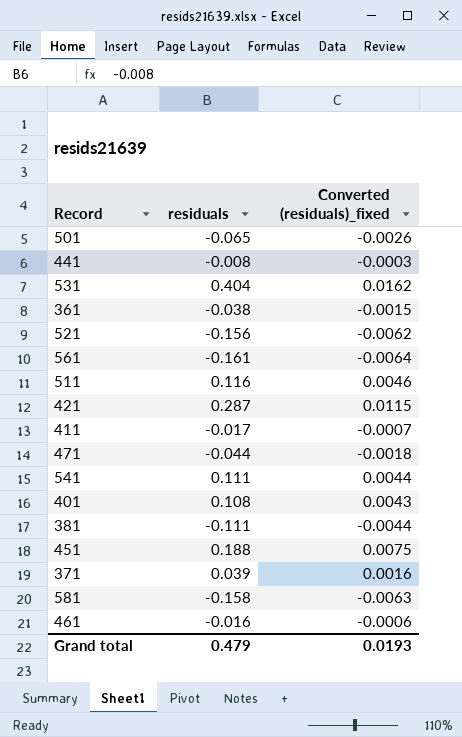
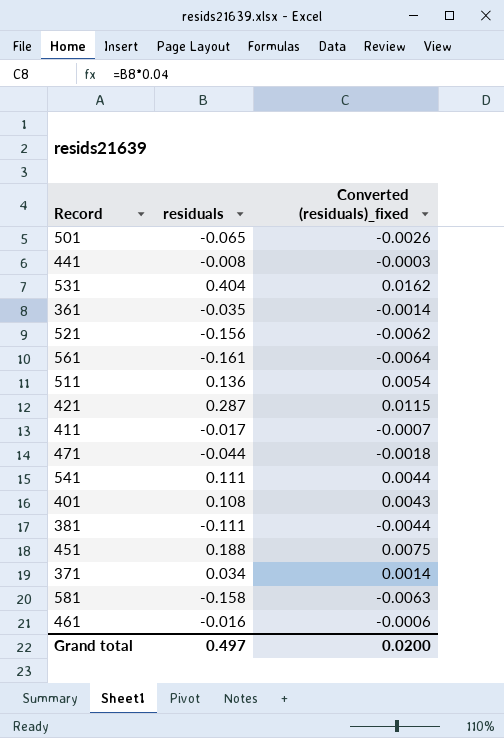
361 | residuals: -0.038 -> -0.035
361 | Converted (residuals)_fixed: -0.0015 -> -0.0014
511 | residuals: 0.116 -> 0.136
511 | Converted (residuals)_fixed: 0.0046 -> 0.0054
371 | residuals: 0.039 -> 0.034
371 | Converted (residuals)_fixed: 0.0016 -> 0.0014
Grand total | residuals: 0.479 -> 0.497
Grand total | Converted (residuals)_fixed: 0.0193 -> 0.0200

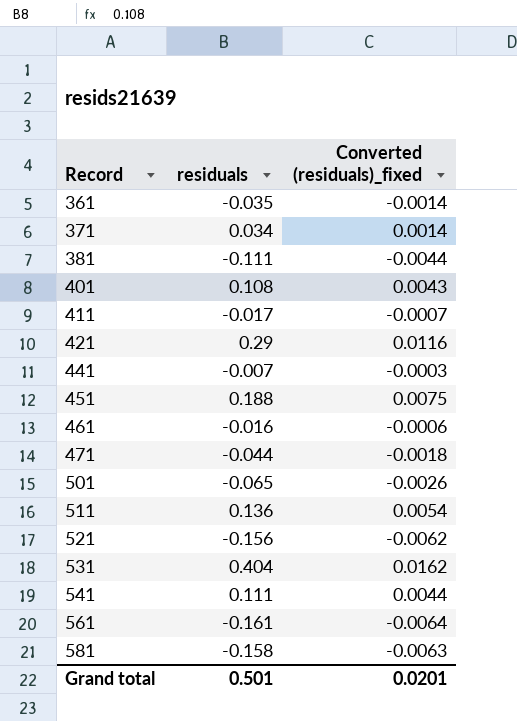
row order: none -> Record ascending
421 | residuals: 0.287 -> 0.29
421 | Converted (residuals)_fixed: 0.0115 -> 0.0116
441 | residuals: -0.008 -> -0.007
Grand total | residuals: 0.497 -> 0.501
Grand total | Converted (residuals)_fixed: 0.0200 -> 0.0201

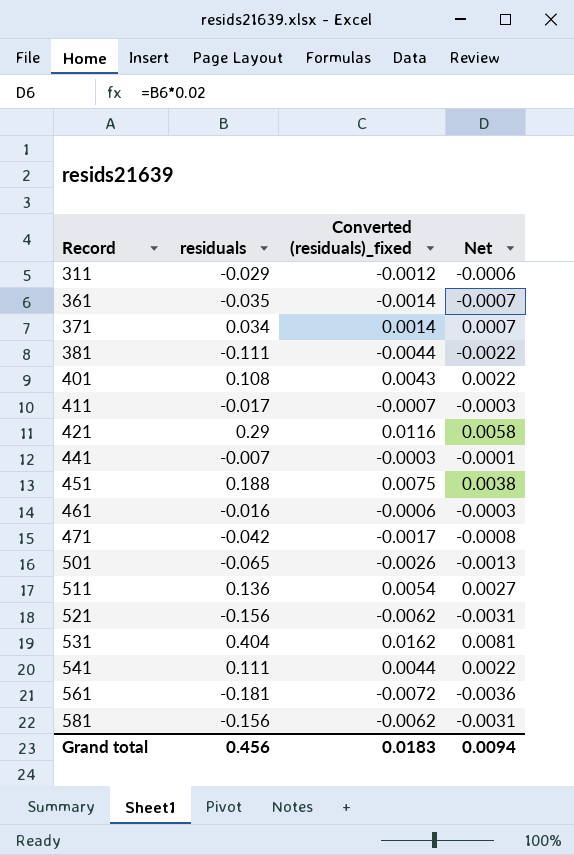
column Net | formula: none -> [residuals] * 0.02
row 311: none -> -0.029 | -0.0012 | -0.0006
471 | residuals: -0.044 -> -0.042
471 | Converted (residuals)_fixed: -0.0018 -> -0.0017
561 | residuals: -0.161 -> -0.181
561 | Converted (residuals)_fixed: -0.0064 -> -0.0072
581 | residuals: -0.158 -> -0.156
581 | Converted (residuals)_fixed: -0.0063 -> -0.0062
Grand total | residuals: 0.501 -> 0.456
Grand total | Converted (residuals)_fixed: 0.0201 -> 0.0183

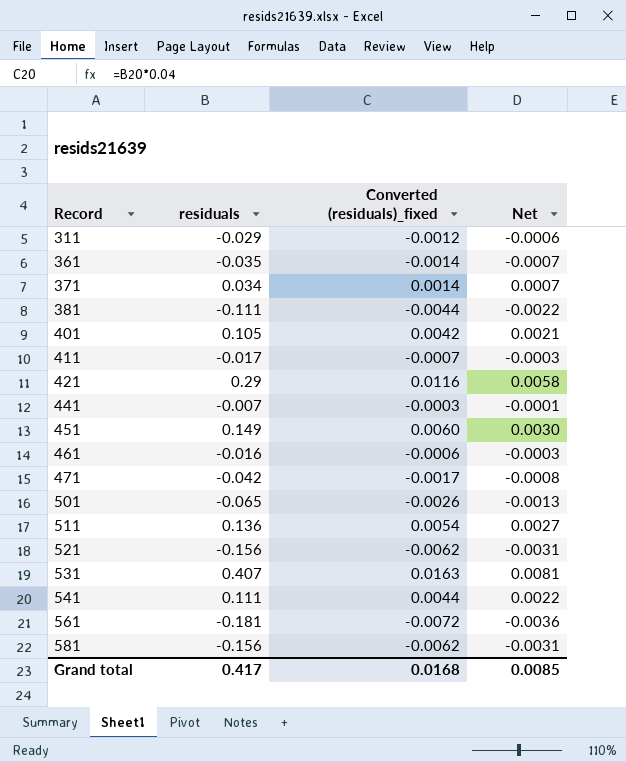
401 | residuals: 0.108 -> 0.105
401 | Converted (residuals)_fixed: 0.0043 -> 0.0042
401 | Net: 0.0022 -> 0.0021
451 | residuals: 0.188 -> 0.149
451 | Converted (residuals)_fixed: 0.0075 -> 0.0060
451 | Net: 0.0038 -> 0.0030
531 | residuals: 0.404 -> 0.407
531 | Converted (residuals)_fixed: 0.0162 -> 0.0163
Grand total | residuals: 0.456 -> 0.417
Grand total | Converted (residuals)_fixed: 0.0183 -> 0.0168
Grand total | Net: 0.0094 -> 0.0085

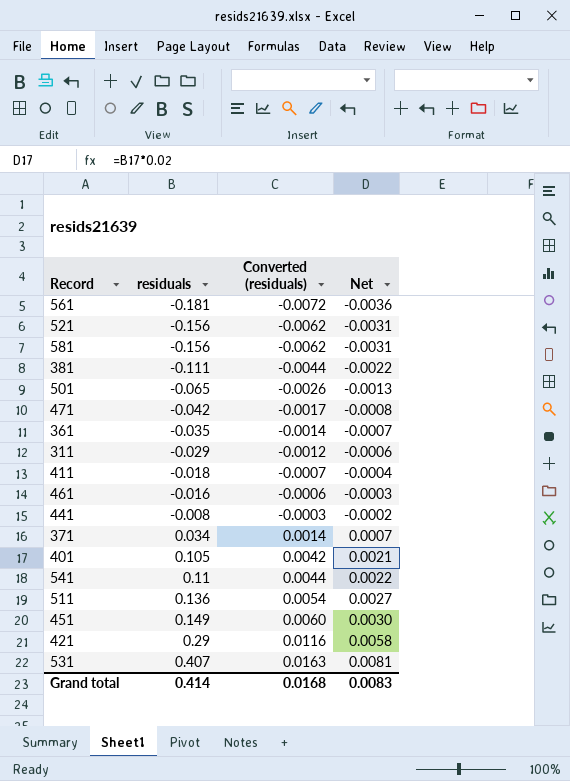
row order: Record ascending -> residuals ascending
column name: Converted (residuals)_fixed -> Converted (residuals)
411 | residuals: -0.017 -> -0.018
411 | Net: -0.0003 -> -0.0004
441 | residuals: -0.007 -> -0.008
441 | Net: -0.0001 -> -0.0002
541 | residuals: 0.111 -> 0.11
Grand total | residuals: 0.417 -> 0.414
Grand total | Net: 0.0085 -> 0.0083

